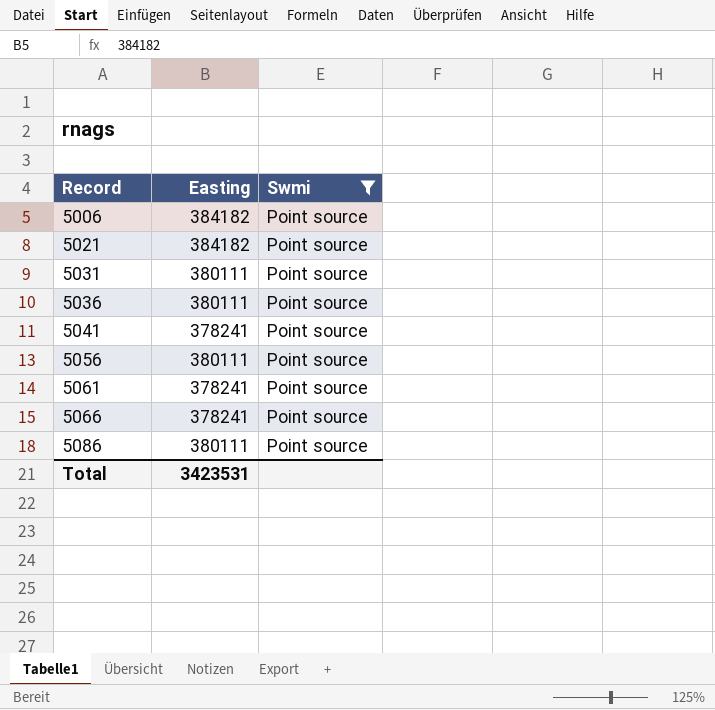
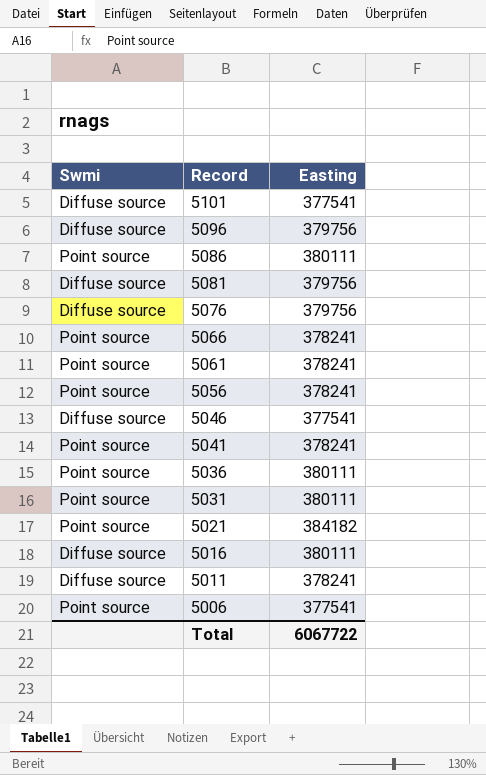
filter: Swmi = Point source -> none
row order: Record ascending -> Record descending
column Swmi | position: 3 -> 1
5056 | Easting: 380111 -> 378241
5006 | Easting: 384182 -> 377541
Total | Easting: 3423531 -> 6067722

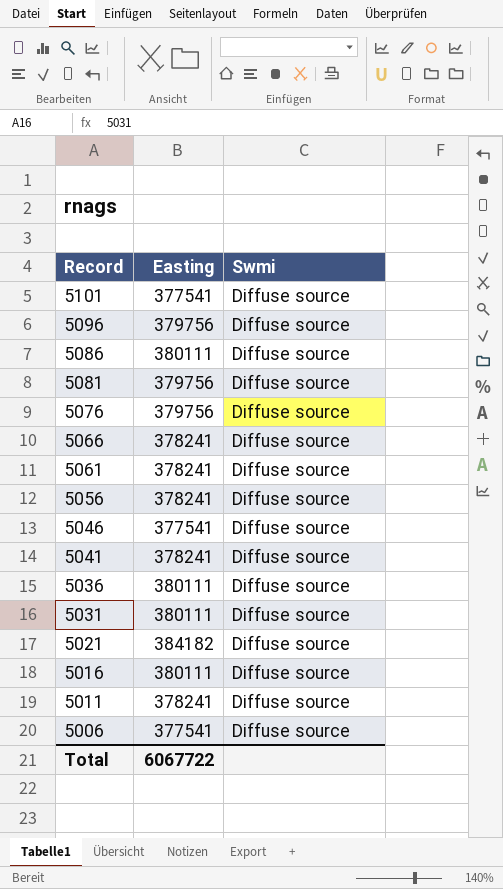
column Swmi | position: 1 -> 3
5086 | Swmi: Point source -> Diffuse source
5066 | Swmi: Point source -> Diffuse source
5061 | Swmi: Point source -> Diffuse source
5056 | Swmi: Point source -> Diffuse source
5041 | Swmi: Point source -> Diffuse source
5036 | Swmi: Point source -> Diffuse source
5031 | Swmi: Point source -> Diffuse source
5021 | Swmi: Point source -> Diffuse source
5006 | Swmi: Point source -> Diffuse source

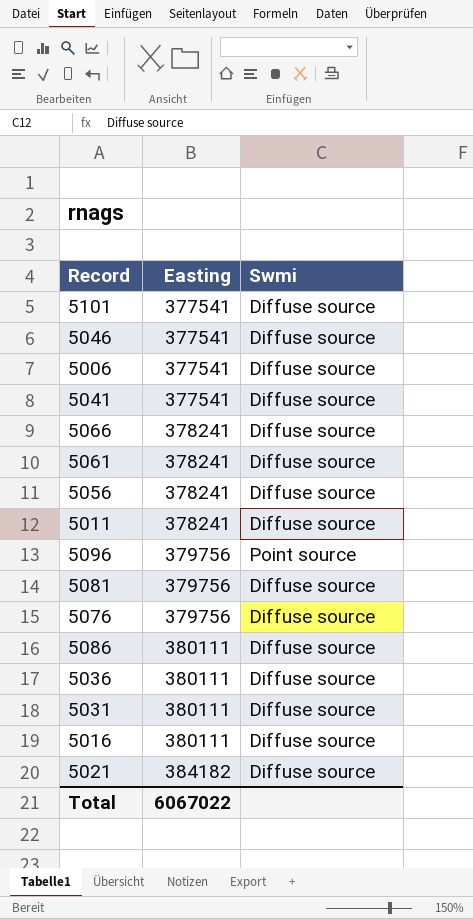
row order: Record descending -> Easting ascending
5041 | Easting: 378241 -> 377541
5096 | Swmi: Diffuse source -> Point source
Total | Easting: 6067722 -> 6067022

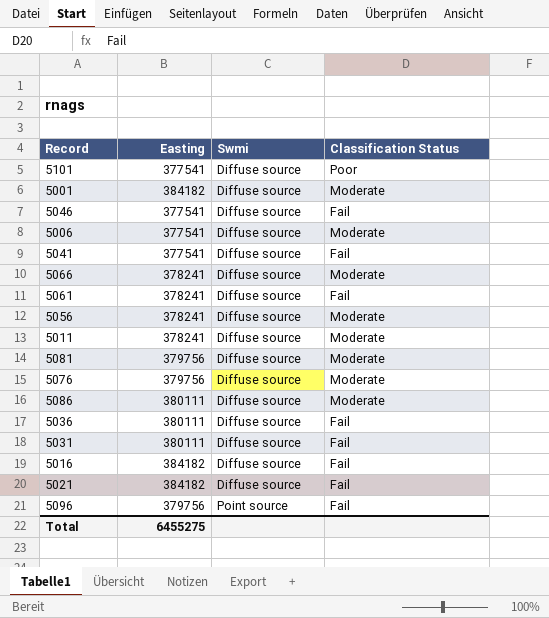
row order: Easting ascending -> Swmi ascending
column Classification Status | position: none -> 4
row 5001: none -> 384182 | Diffuse source | Moderate
5016 | Easting: 380111 -> 384182
Total | Easting: 6067022 -> 6455275

